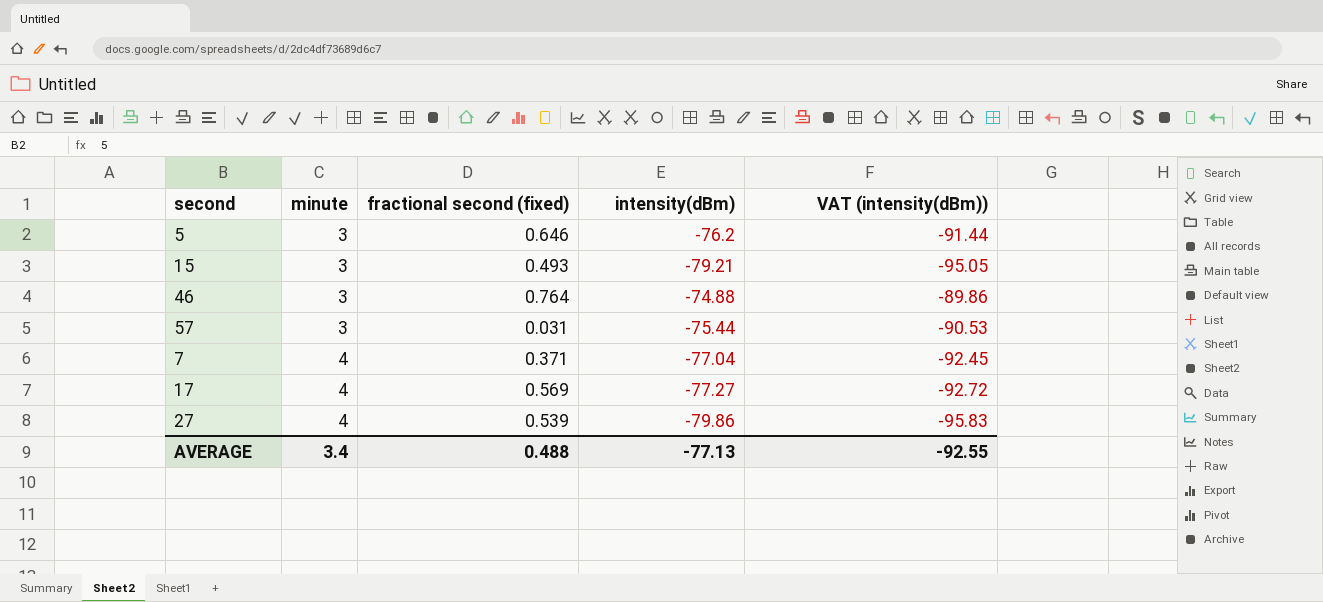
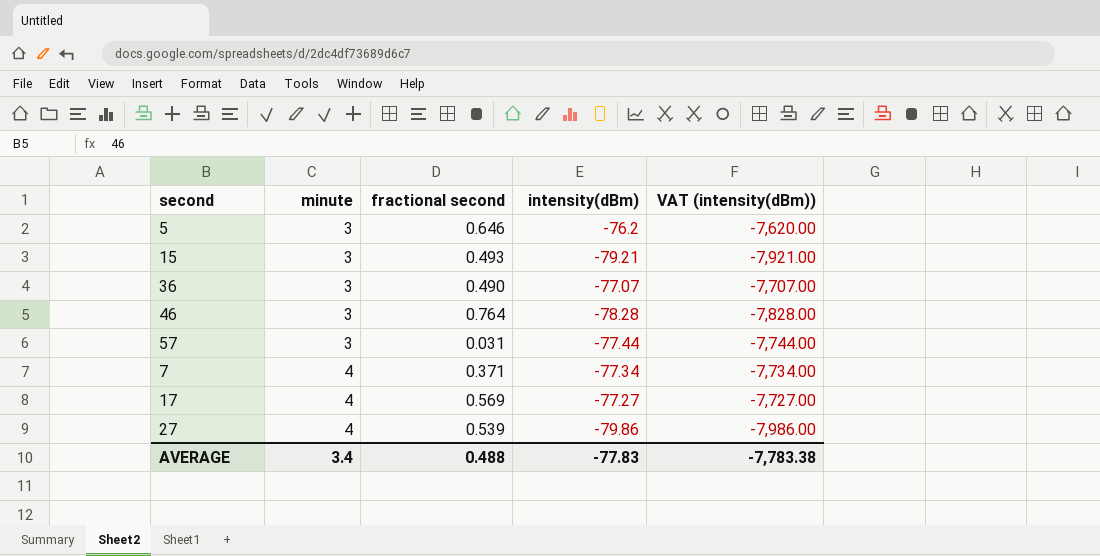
column name: fractional second (fixed) -> fractional second
column VAT (intensity(dBm)) | formula: [intensity(dBm)] * 1.2 -> [intensity(dBm)] * 100
row 36: none -> 3 | 0.490 | -77.07 | -7,707.00
46 | intensity(dBm): -74.88 -> -78.28
57 | intensity(dBm): -75.44 -> -77.44
7 | intensity(dBm): -77.04 -> -77.34
AVERAGE | intensity(dBm): -77.13 -> -77.83
AVERAGE | VAT (intensity(dBm)): -92.55 -> -7,783.38

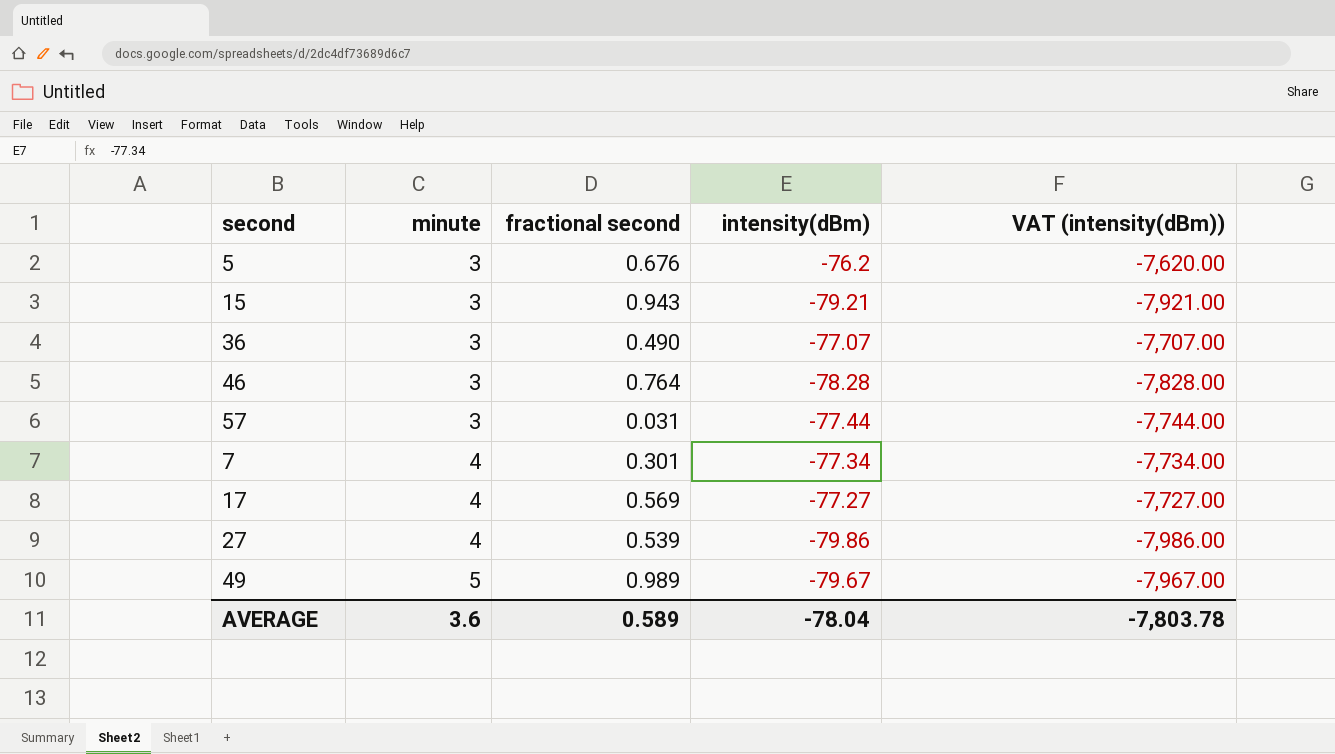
5 | fractional second: 0.646 -> 0.676
15 | fractional second: 0.493 -> 0.943
7 | fractional second: 0.371 -> 0.301
row 49: none -> 5 | 0.989 | -79.67 | -7,967.00
AVERAGE | minute: 3.4 -> 3.6
AVERAGE | fractional second: 0.488 -> 0.589
AVERAGE | intensity(dBm): -77.83 -> -78.04
AVERAGE | VAT (intensity(dBm)): -7,783.38 -> -7,803.78

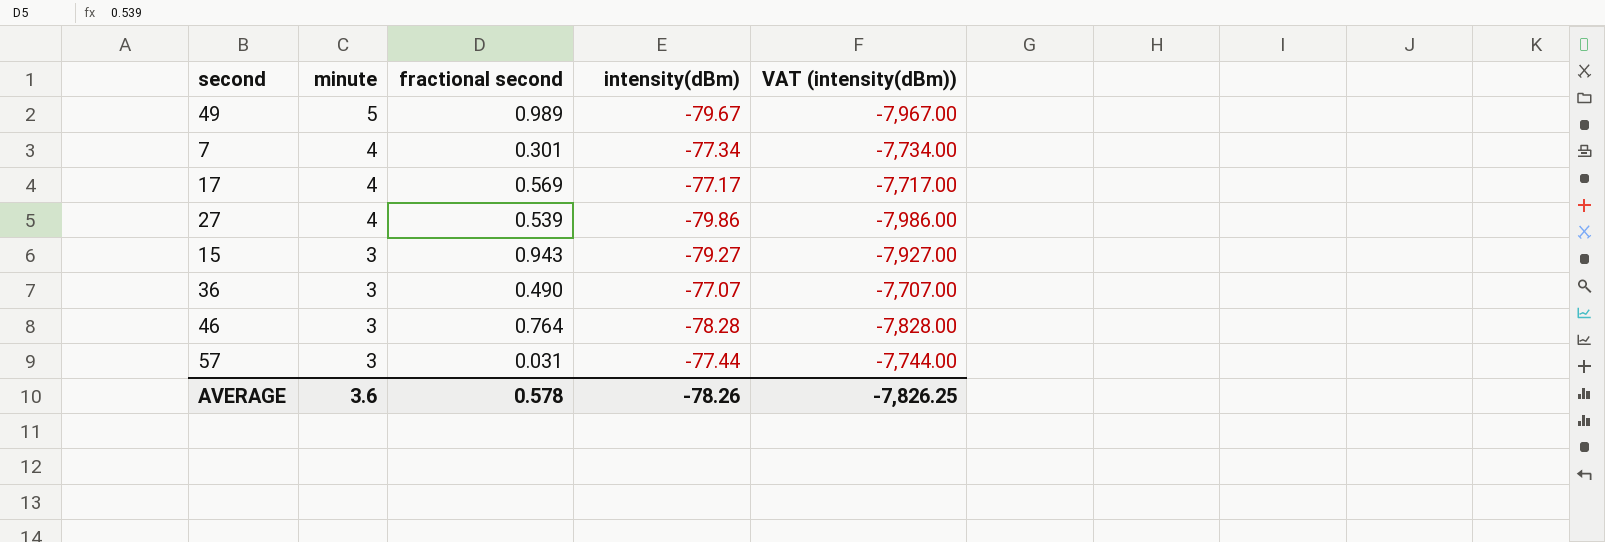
row order: minute ascending -> minute descending
row 5: 3 | 0.676 | -76.2 | -7,620.00 -> none
17 | intensity(dBm): -77.27 -> -77.17
17 | VAT (intensity(dBm)): -7,727.00 -> -7,717.00
15 | intensity(dBm): -79.21 -> -79.27
15 | VAT (intensity(dBm)): -7,921.00 -> -7,927.00
AVERAGE | fractional second: 0.589 -> 0.578
AVERAGE | intensity(dBm): -78.04 -> -78.26
AVERAGE | VAT (intensity(dBm)): -7,803.78 -> -7,826.25

